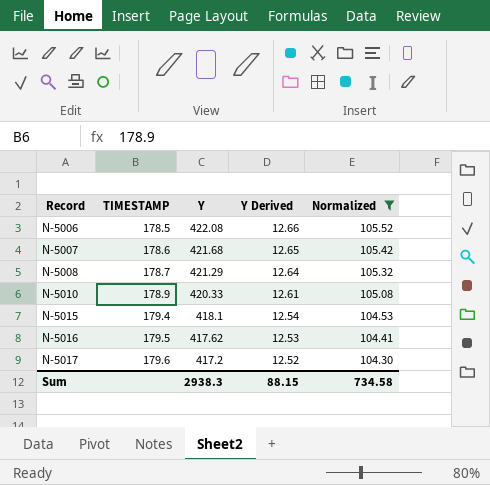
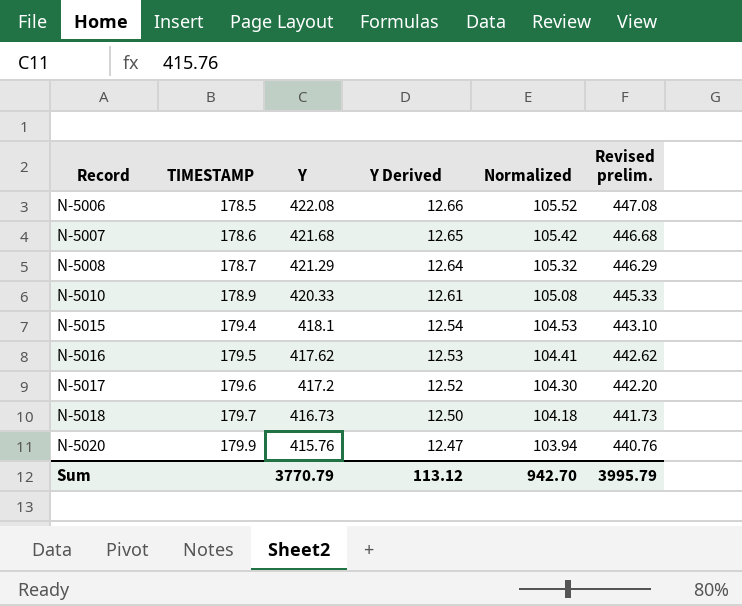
filter: Normalized >= 104.30 -> none
column Revised prelim. | formula: none -> [Y] + 25
Sum | Y: 2938.3 -> 3770.79
Sum | Y Derived: 88.15 -> 113.12
Sum | Normalized: 734.58 -> 942.70

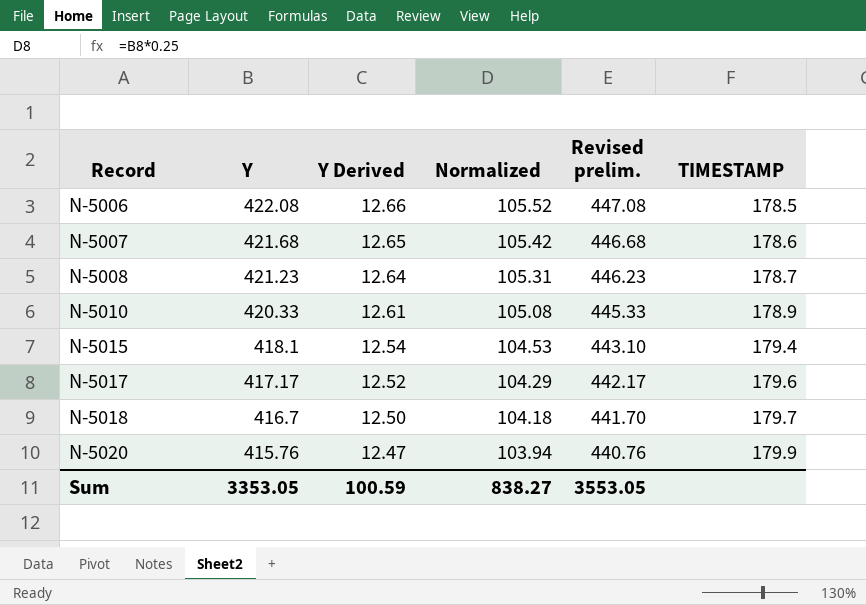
column TIMESTAMP | position: 2 -> 6
row N-5016: 179.5 | 417.62 | 12.53 | 104.41 | 442.62 -> none
N-5008 | Y: 421.29 -> 421.23
N-5008 | Normalized: 105.32 -> 105.31
N-5008 | Revised prelim.: 446.29 -> 446.23
N-5017 | Y: 417.2 -> 417.17
N-5017 | Normalized: 104.30 -> 104.29
N-5017 | Revised prelim.: 442.20 -> 442.17
N-5018 | Y: 416.73 -> 416.7
N-5018 | Revised prelim.: 441.73 -> 441.70
Sum | Y: 3770.79 -> 3353.05
Sum | Y Derived: 113.12 -> 100.59
Sum | Normalized: 942.70 -> 838.27
Sum | Revised prelim.: 3995.79 -> 3553.05

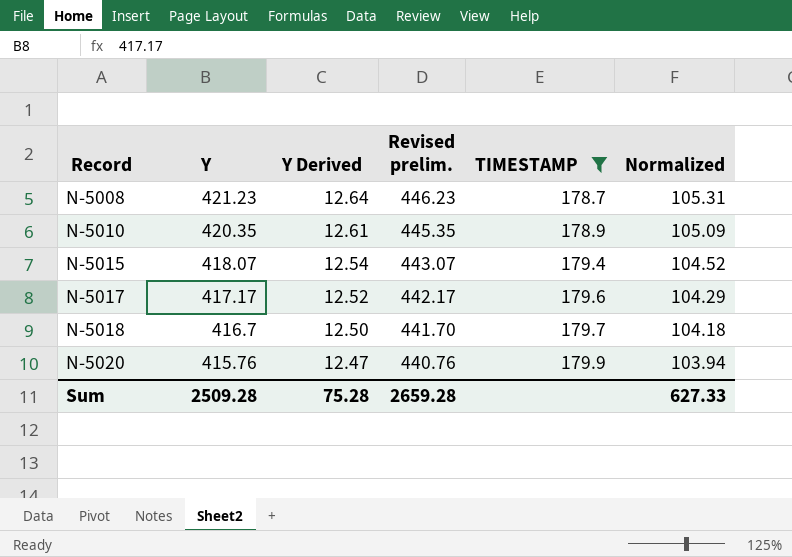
filter: none -> TIMESTAMP >= 178.7
column Normalized | position: 4 -> 6
N-5010 | Y: 420.33 -> 420.35
N-5010 | Revised prelim.: 445.33 -> 445.35
N-5010 | Normalized: 105.08 -> 105.09
N-5015 | Y: 418.1 -> 418.07
N-5015 | Revised prelim.: 443.10 -> 443.07
N-5015 | Normalized: 104.53 -> 104.52
Sum | Y: 3353.05 -> 2509.28
Sum | Y Derived: 100.59 -> 75.28
Sum | Revised prelim.: 3553.05 -> 2659.28
Sum | Normalized: 838.27 -> 627.33

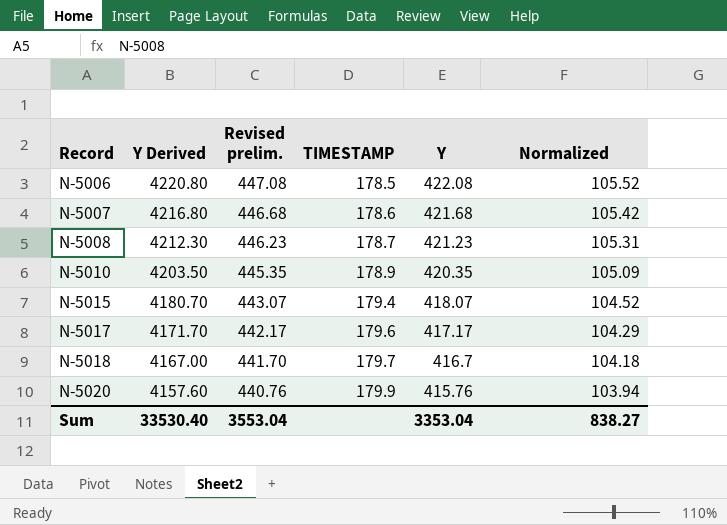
filter: TIMESTAMP >= 178.7 -> none
column Y Derived | formula: [Y] * 0.03 -> [Y] * 10
column Y | position: 2 -> 5
Sum | Y Derived: 75.28 -> 33530.40
Sum | Revised prelim.: 2659.28 -> 3553.04
Sum | Y: 2509.28 -> 3353.04
Sum | Normalized: 627.33 -> 838.27

